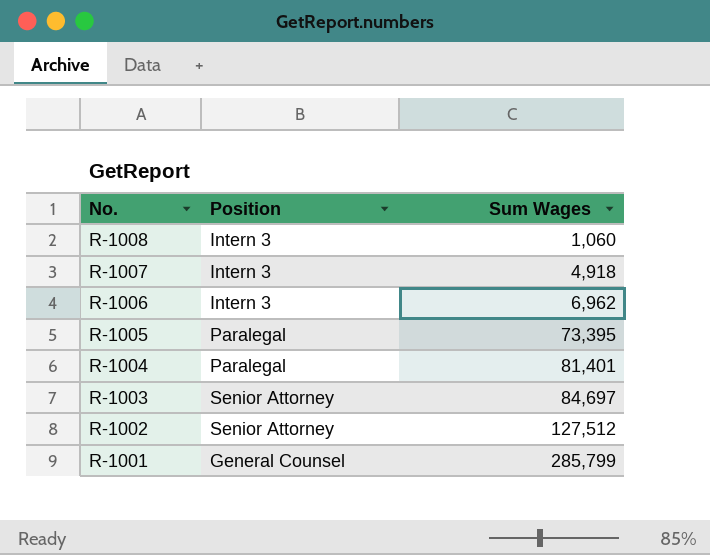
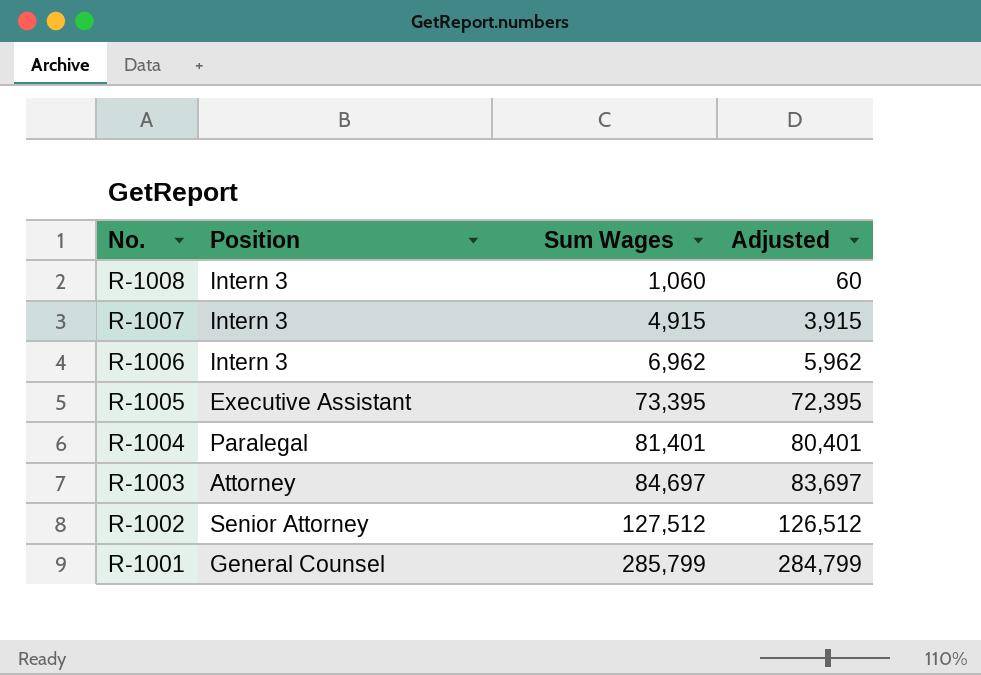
column Adjusted | formula: none -> [Sum Wages] - 1000
R-1007 | Sum Wages: 4,918 -> 4,915
R-1005 | Position: Paralegal -> Executive Assistant
R-1003 | Position: Senior Attorney -> Attorney

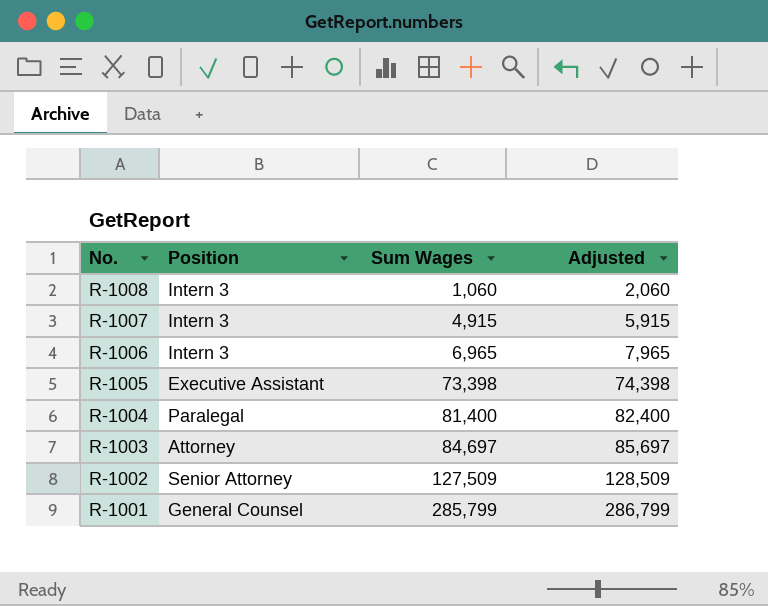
column Adjusted | formula: [Sum Wages] - 1000 -> [Sum Wages] + 1000
R-1006 | Sum Wages: 6,962 -> 6,965
R-1005 | Sum Wages: 73,395 -> 73,398
R-1004 | Sum Wages: 81,401 -> 81,400
R-1002 | Sum Wages: 127,512 -> 127,509

